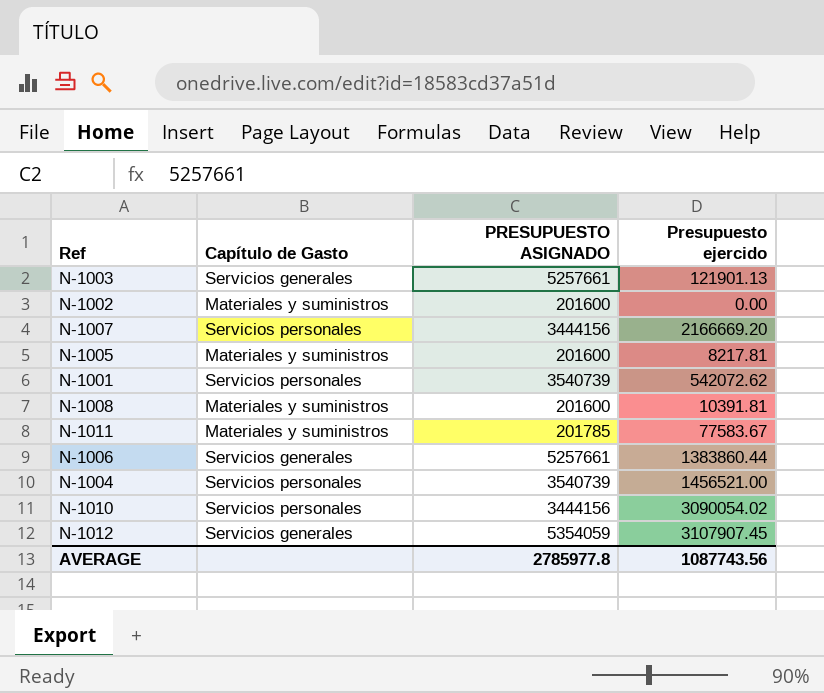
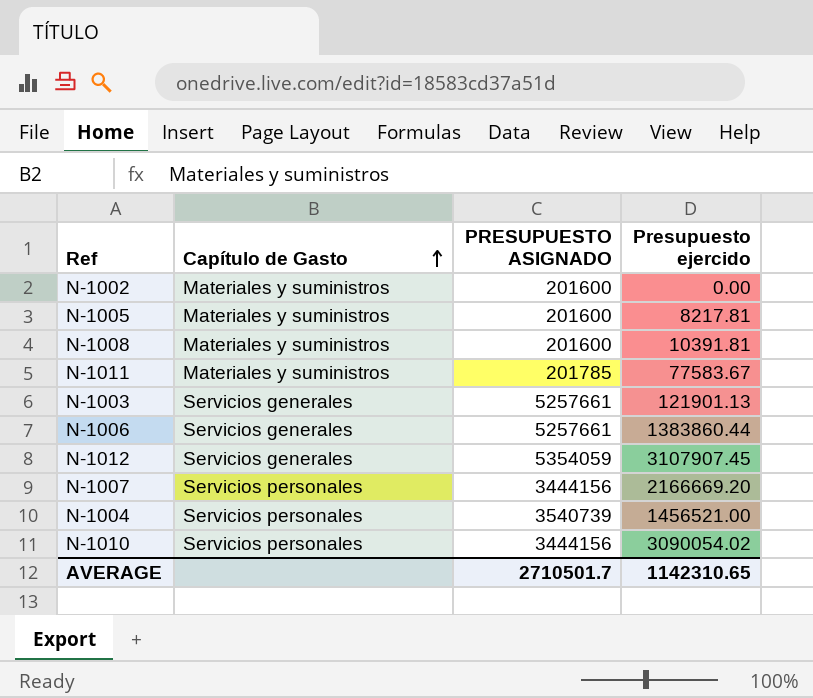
row order: none -> Capítulo de Gasto ascending
row N-1001: Servicios personales | 3540739 | 542072.62 -> none
AVERAGE | PRESUPUESTO ASIGNADO: 2785977.8 -> 2710501.7
AVERAGE | Presupuesto ejercido: 1087743.56 -> 1142310.65

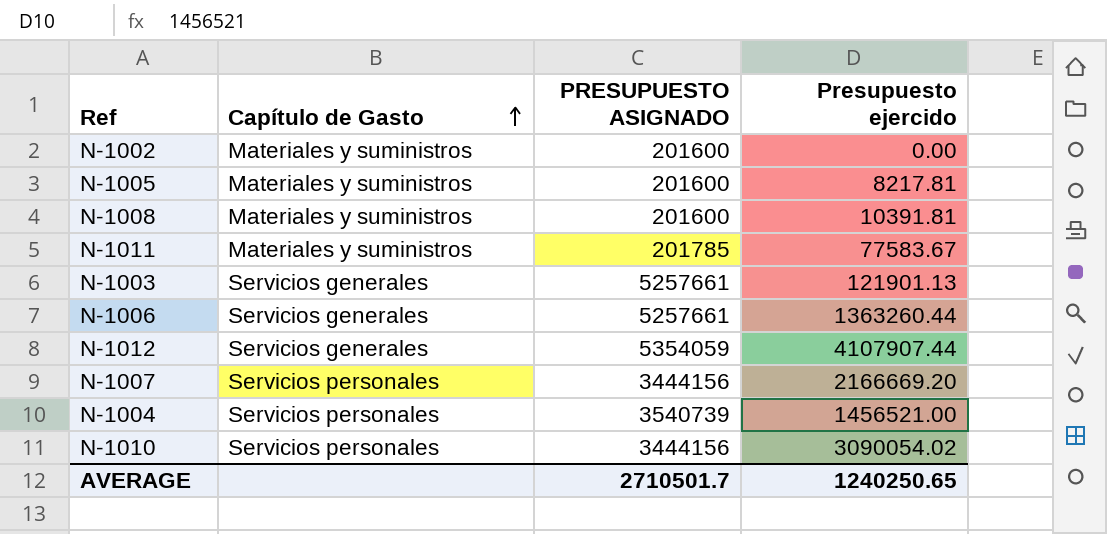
N-1006 | Presupuesto ejercido: 1383860.44 -> 1363260.44
N-1012 | Presupuesto ejercido: 3107907.45 -> 4107907.44
AVERAGE | Presupuesto ejercido: 1142310.65 -> 1240250.65

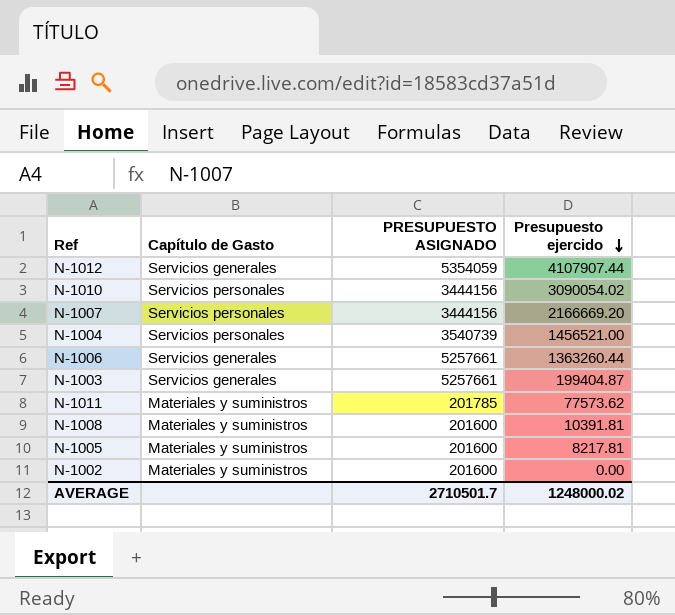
row order: Capítulo de Gasto ascending -> Presupuesto ejercido descending
N-1003 | Presupuesto ejercido: 121901.13 -> 199404.87
N-1011 | Presupuesto ejercido: 77583.67 -> 77573.62
AVERAGE | Presupuesto ejercido: 1240250.65 -> 1248000.02

